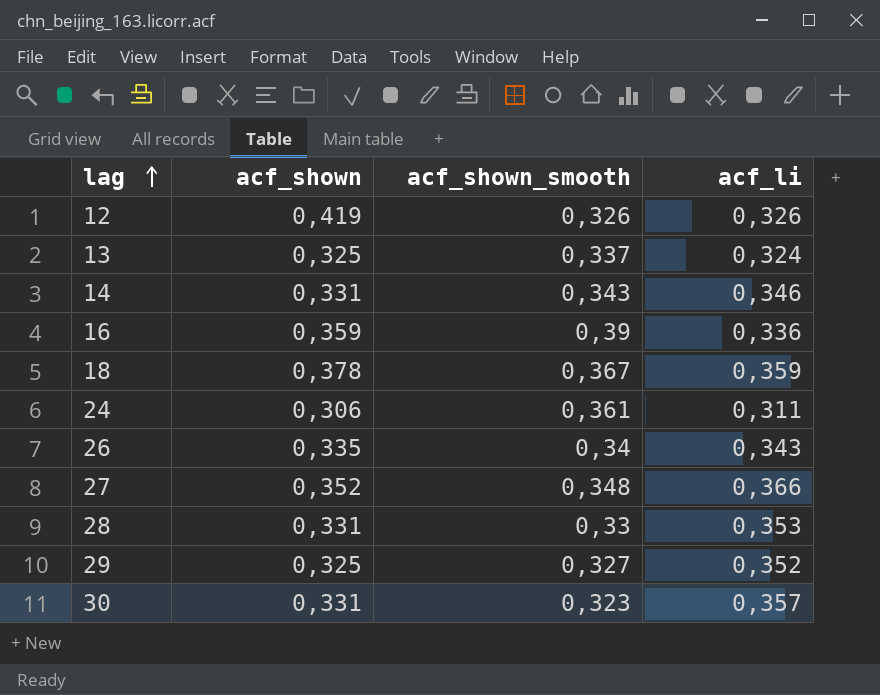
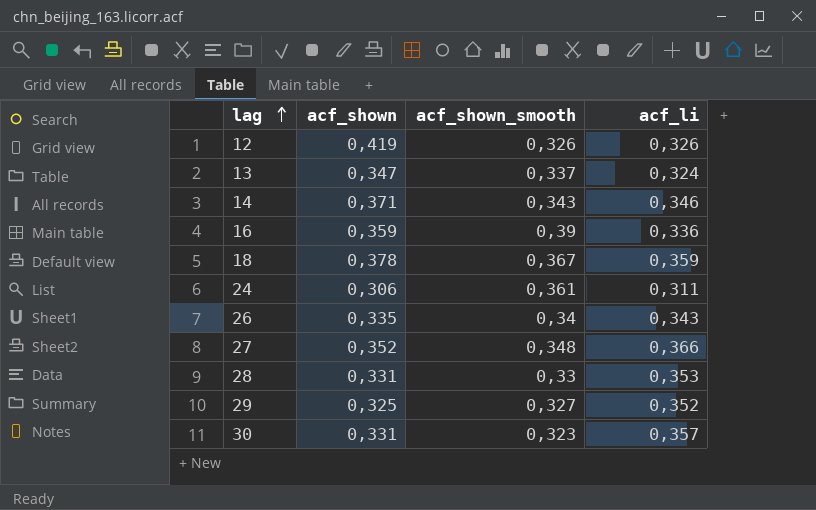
13 | acf_shown: 0,325 -> 0,347
14 | acf_shown: 0,331 -> 0,371

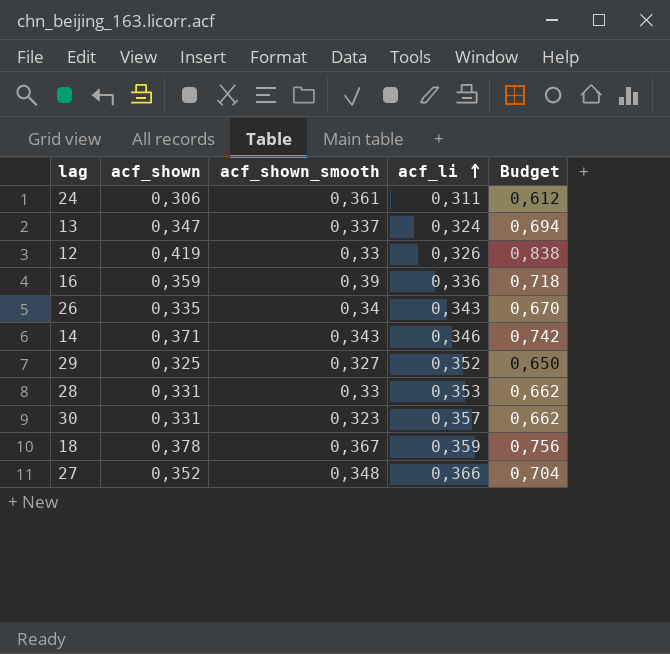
row order: lag ascending -> acf_li ascending
column Budget | formula: none -> [acf_shown] * 2
12 | acf_shown_smooth: 0,326 -> 0,33

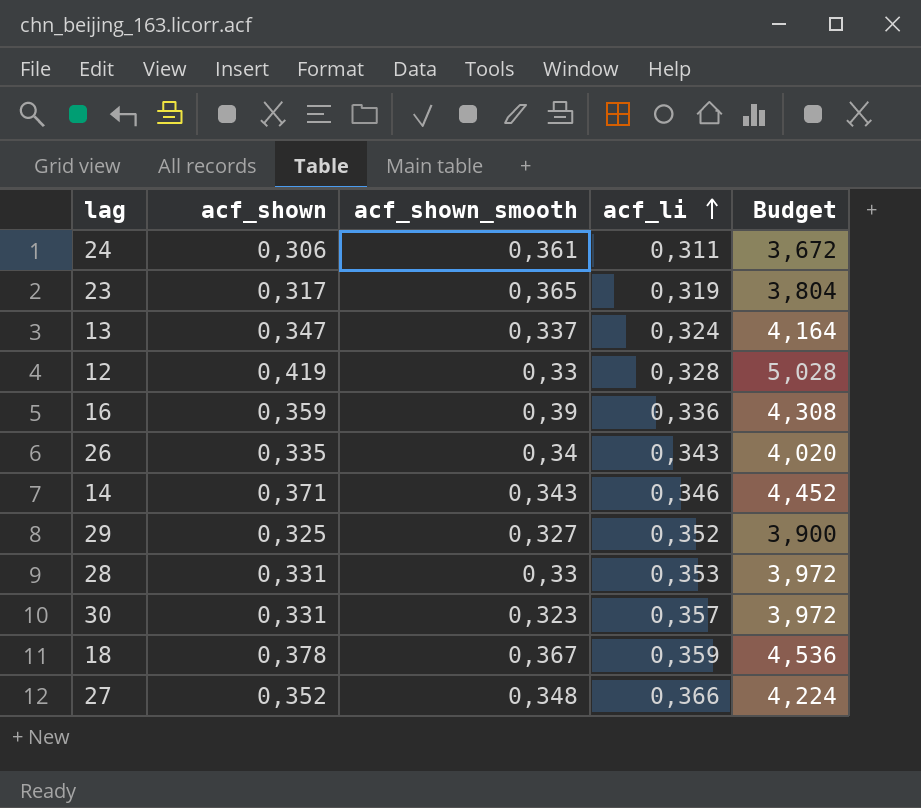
column Budget | formula: [acf_shown] * 2 -> [acf_shown] * 12
row 23: none -> 0,317 | 0,365 | 0,319 | 3,804
12 | acf_li: 0,326 -> 0,328

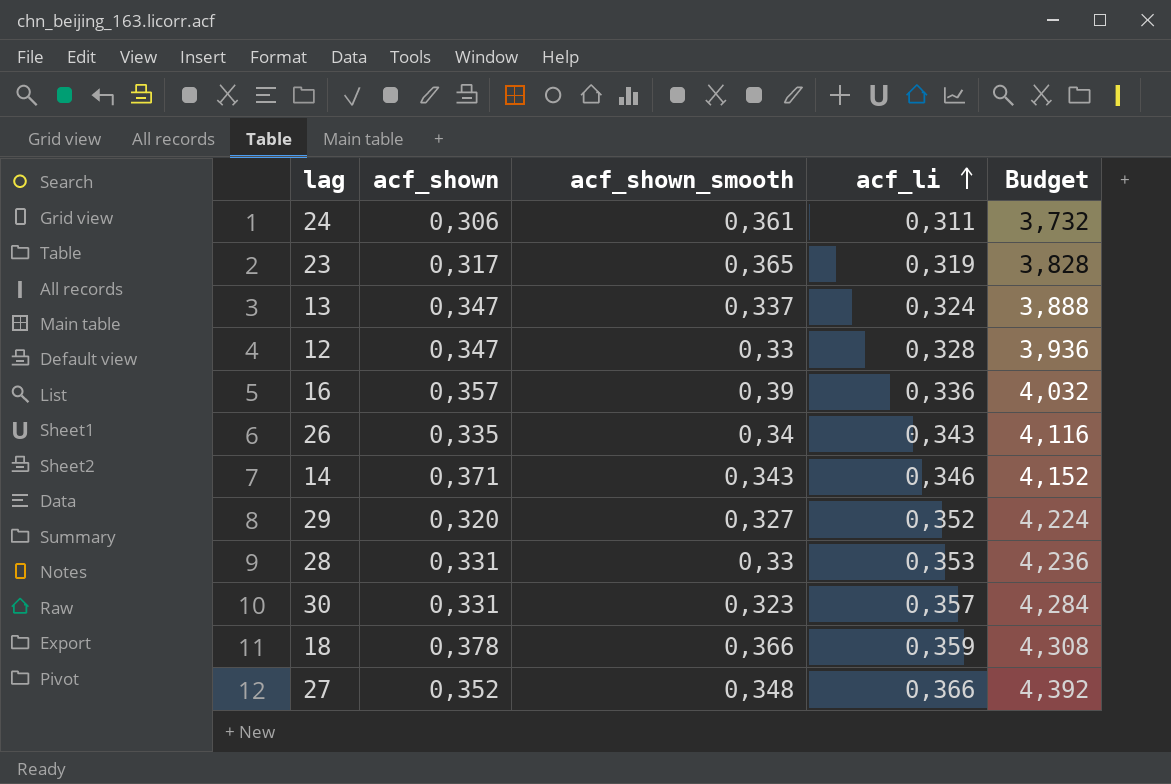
column Budget | formula: [acf_shown] * 12 -> [acf_li] * 12
12 | acf_shown: 0,419 -> 0,347
16 | acf_shown: 0,359 -> 0,357
29 | acf_shown: 0,325 -> 0,320
18 | acf_shown_smooth: 0,367 -> 0,366

